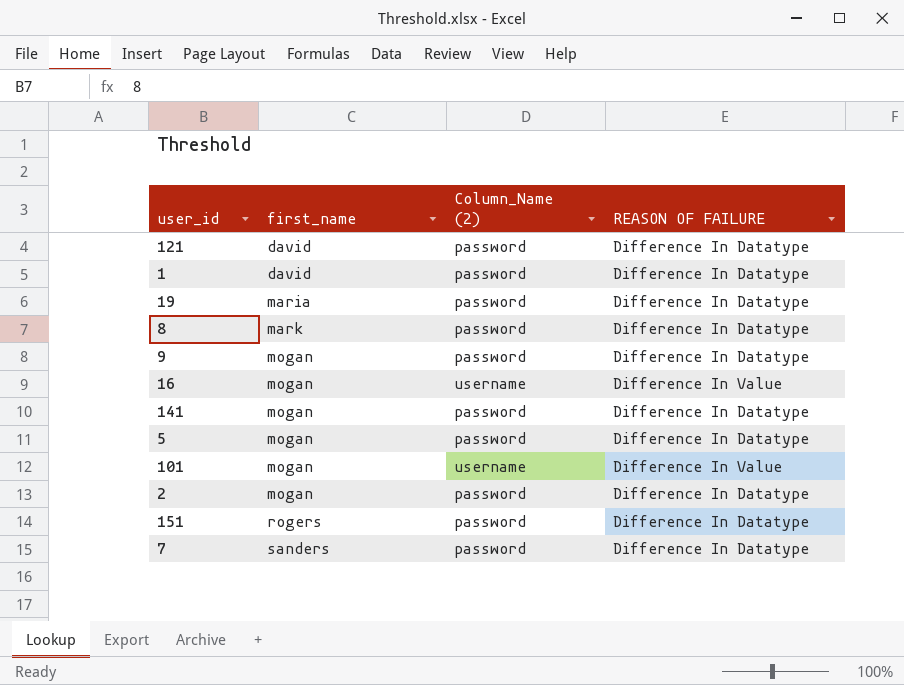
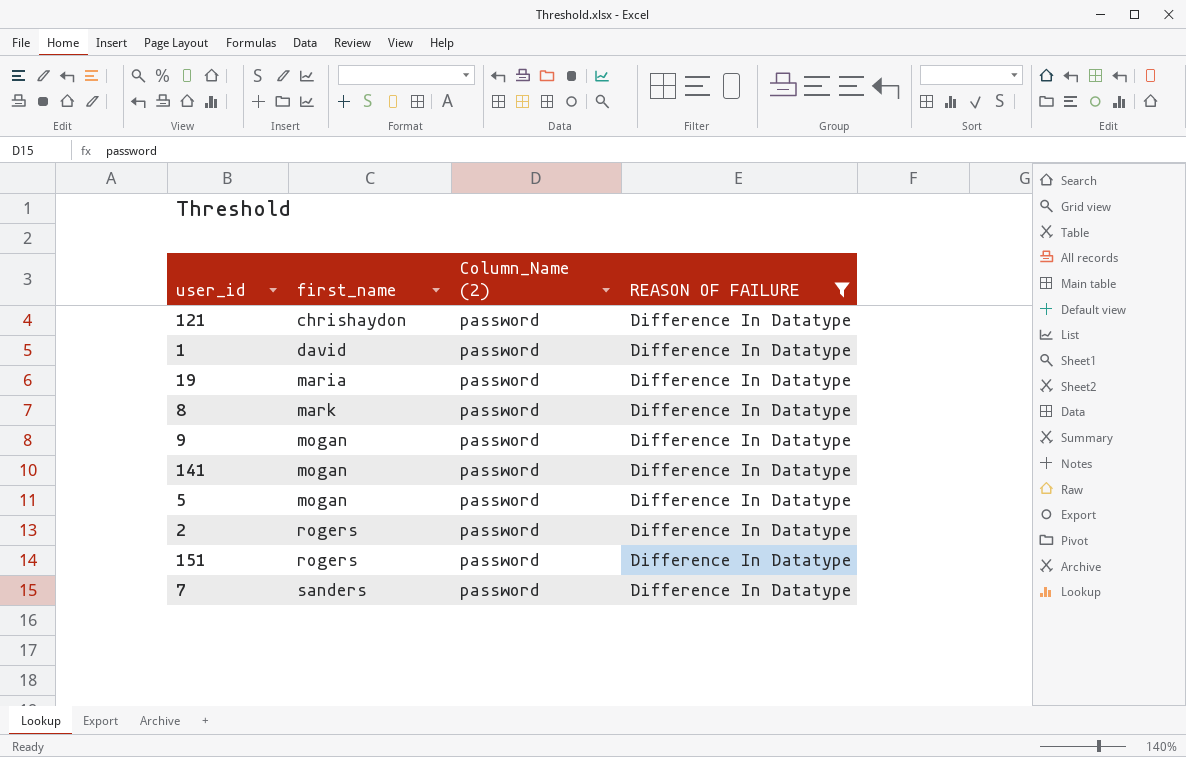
filter: none -> REASON OF FAILURE = Difference In Datatype
121 | first_name: david -> chrishaydon
2 | first_name: mogan -> rogers

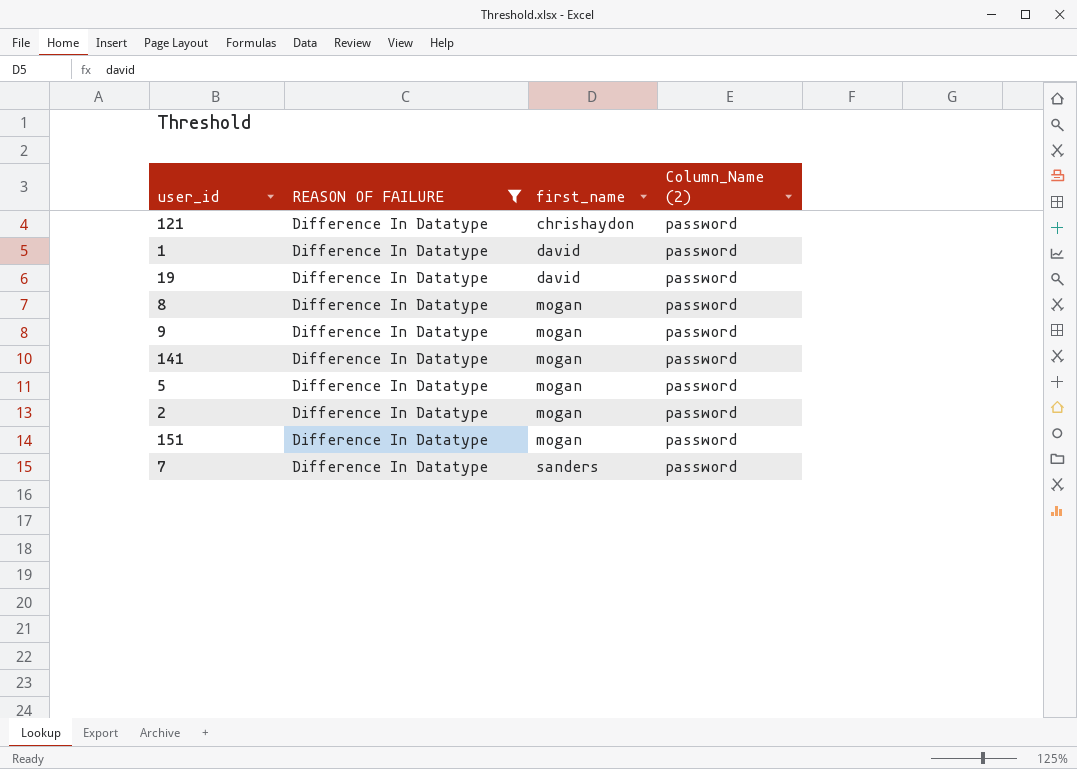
column REASON OF FAILURE | position: 4 -> 2
19 | first_name: maria -> david
8 | first_name: mark -> mogan
2 | first_name: rogers -> mogan
151 | first_name: rogers -> mogan

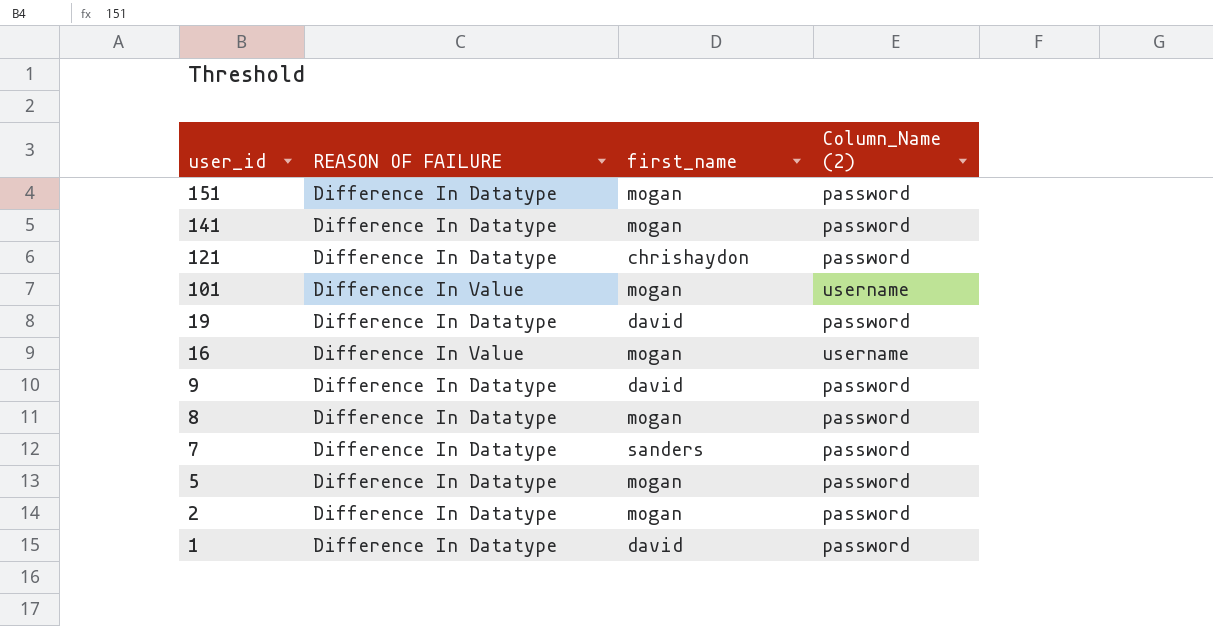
filter: REASON OF FAILURE = Difference In Datatype -> none
row order: first_name ascending -> user_id descending
9 | first_name: mogan -> david

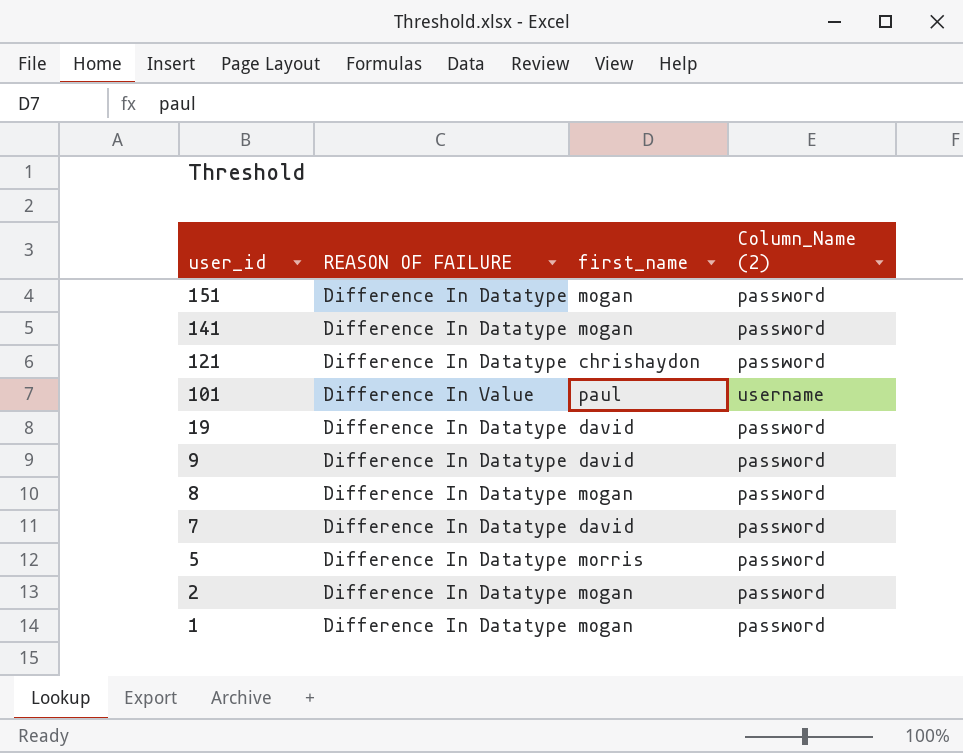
row 16: Difference In Value | mogan | username -> none
101 | first_name: mogan -> paul
7 | first_name: sanders -> david
5 | first_name: mogan -> morris
1 | first_name: david -> mogan

